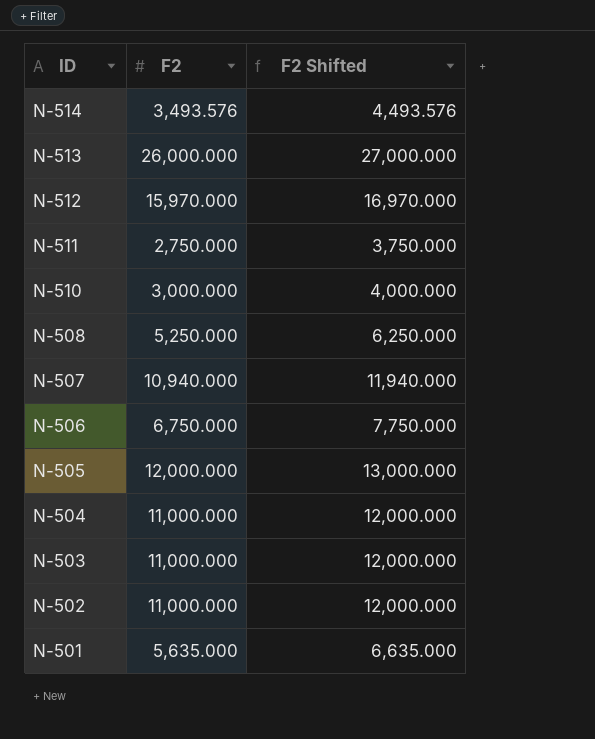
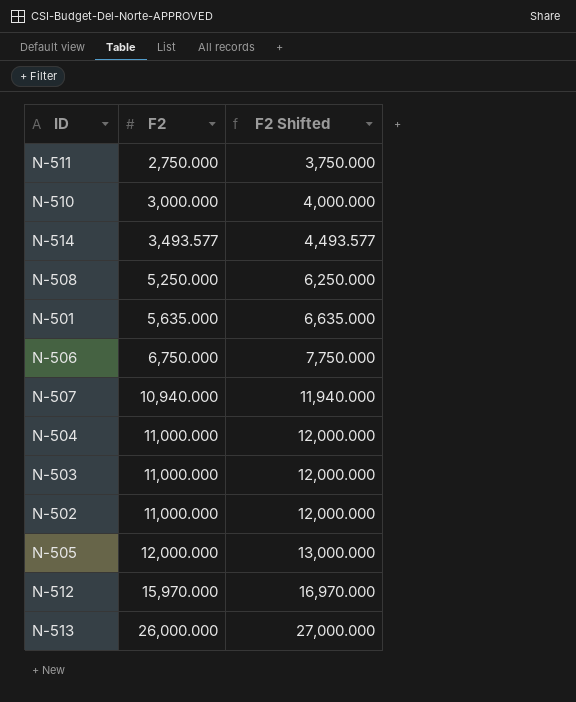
row order: ID descending -> F2 ascending
N-514 | F2: 3,493.576 -> 3,493.577
N-514 | F2 Shifted: 4,493.576 -> 4,493.577

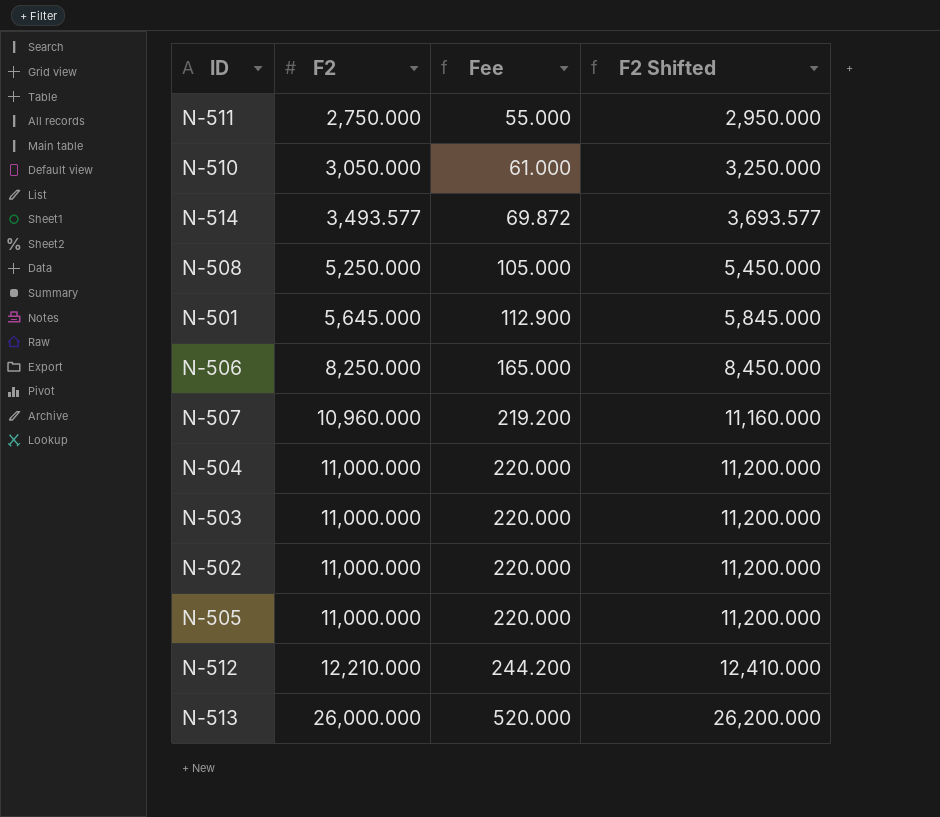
column Fee | formula: none -> [F2] * 0.02
column F2 Shifted | formula: [F2] + 1000 -> [F2] + 200
N-510 | F2: 3,000.000 -> 3,050.000
N-501 | F2: 5,635.000 -> 5,645.000
N-506 | F2: 6,750.000 -> 8,250.000
N-507 | F2: 10,940.000 -> 10,960.000
N-505 | F2: 12,000.000 -> 11,000.000
N-512 | F2: 15,970.000 -> 12,210.000

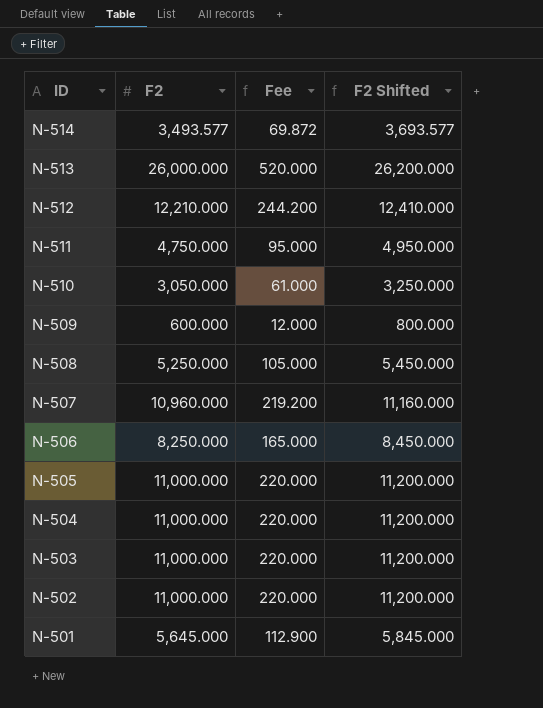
row order: F2 ascending -> ID descending
N-511 | F2: 2,750.000 -> 4,750.000
N-511 | Fee: 55.000 -> 95.000
N-511 | F2 Shifted: 2,950.000 -> 4,950.000
row N-509: none -> 600.000 | 12.000 | 800.000

